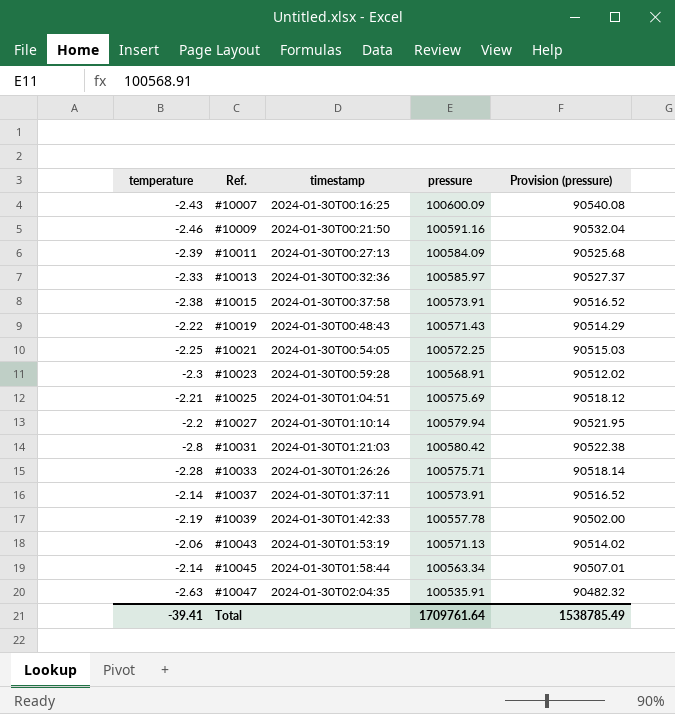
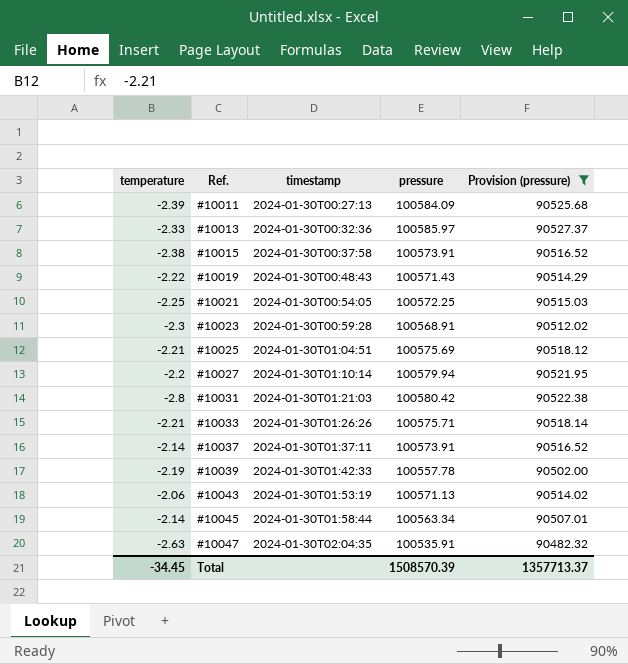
filter: none -> Provision (pressure) <= 90527.37
#10033 | temperature: -2.28 -> -2.21
Total | temperature: -39.41 -> -34.45
Total | pressure: 1709761.64 -> 1508570.39
Total | Provision (pressure): 1538785.49 -> 1357713.37

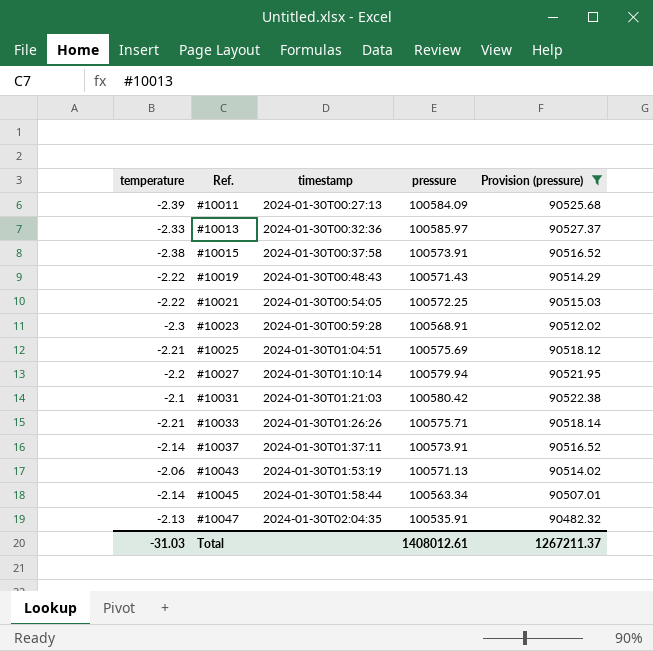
row #10039: -2.19 | 2024-01-30T01:42:33 | 100557.78 | 90502.00 -> none
#10021 | temperature: -2.25 -> -2.22
#10031 | temperature: -2.8 -> -2.1
#10047 | temperature: -2.63 -> -2.13
Total | temperature: -34.45 -> -31.03
Total | pressure: 1508570.39 -> 1408012.61
Total | Provision (pressure): 1357713.37 -> 1267211.37

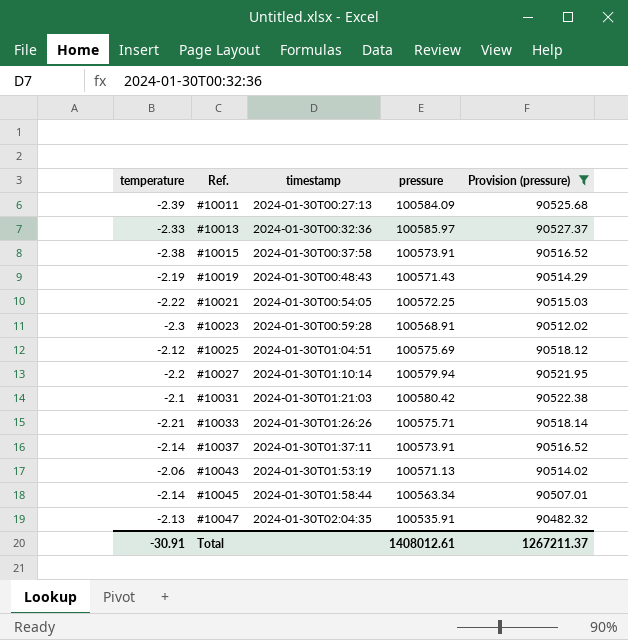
#10019 | temperature: -2.22 -> -2.19
#10025 | temperature: -2.21 -> -2.12
Total | temperature: -31.03 -> -30.91

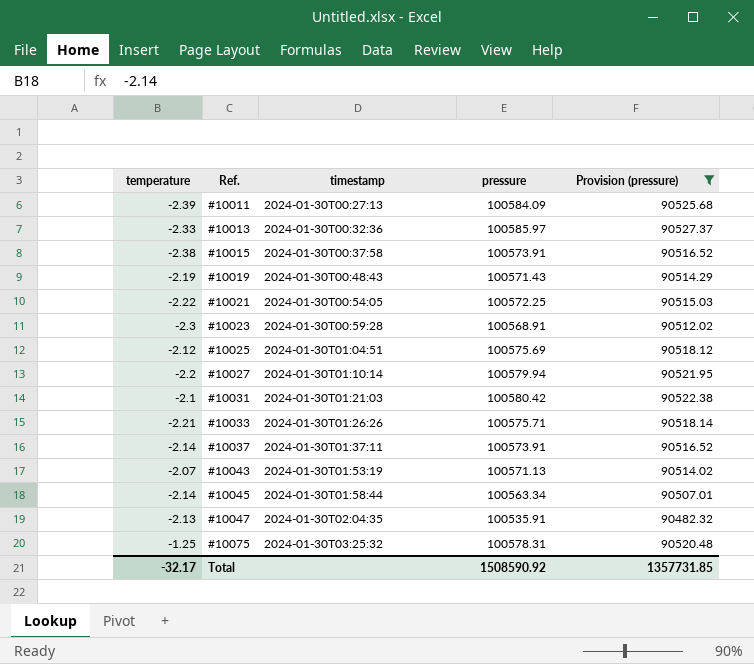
#10043 | temperature: -2.06 -> -2.07
row #10075: none -> -1.25 | 2024-01-30T03:25:32 | 100578.31 | 90520.48
Total | temperature: -30.91 -> -32.17
Total | pressure: 1408012.61 -> 1508590.92
Total | Provision (pressure): 1267211.37 -> 1357731.85

